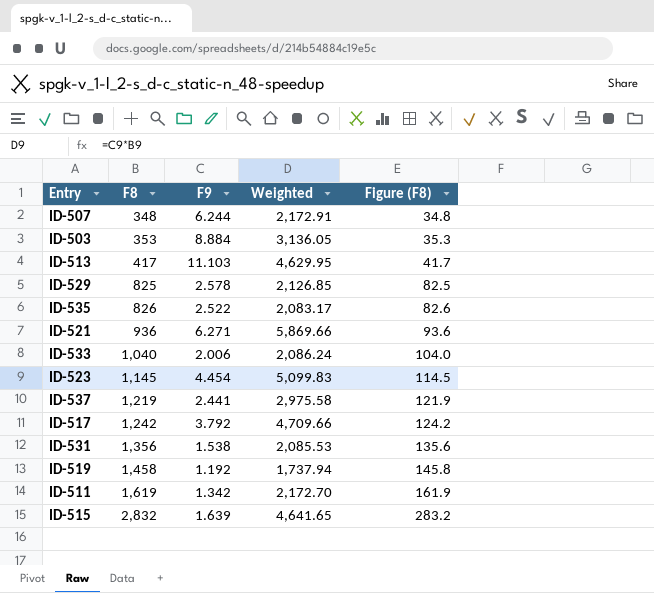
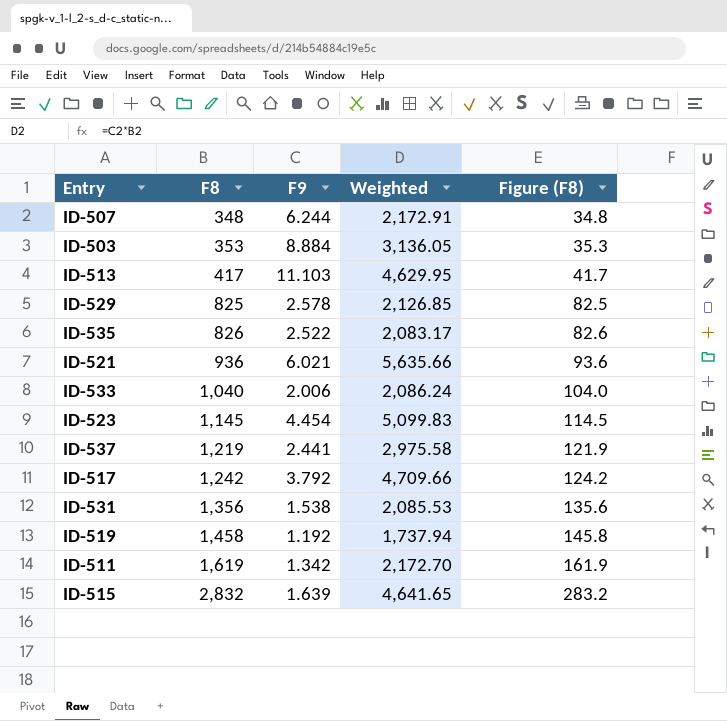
ID-521 | F9: 6.271 -> 6.021
ID-521 | Weighted: 5,869.66 -> 5,635.66

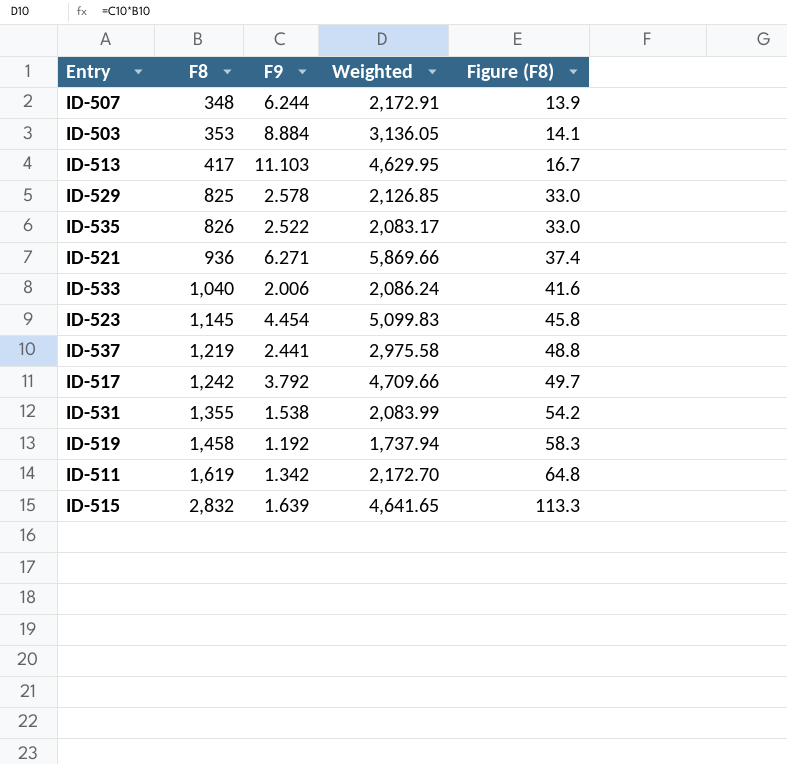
column Figure (F8) | formula: [F8] * 0.1 -> [F8] * 0.04
ID-521 | F9: 6.021 -> 6.271
ID-521 | Weighted: 5,635.66 -> 5,869.66
ID-531 | F8: 1,356 -> 1,355
ID-531 | Weighted: 2,085.53 -> 2,083.99

